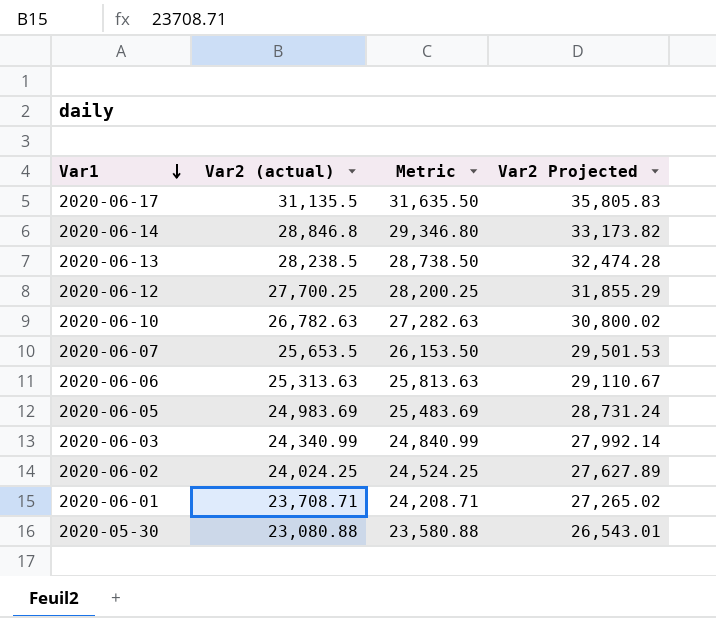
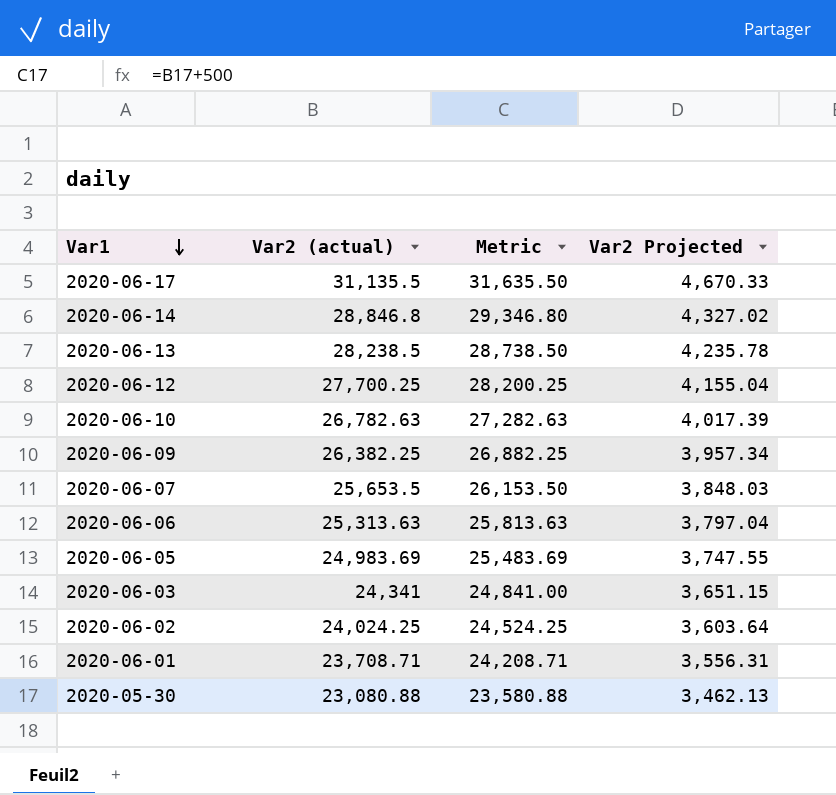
column Var2 Projected | formula: [Var2 (actual)] * 1.15 -> [Var2 (actual)] * 0.15
row 2020-06-09: none -> 26,382.25 | 26,882.25 | 3,957.34
2020-06-03 | Var2 (actual): 24,340.99 -> 24,341
2020-06-03 | Metric: 24,840.99 -> 24,841.00

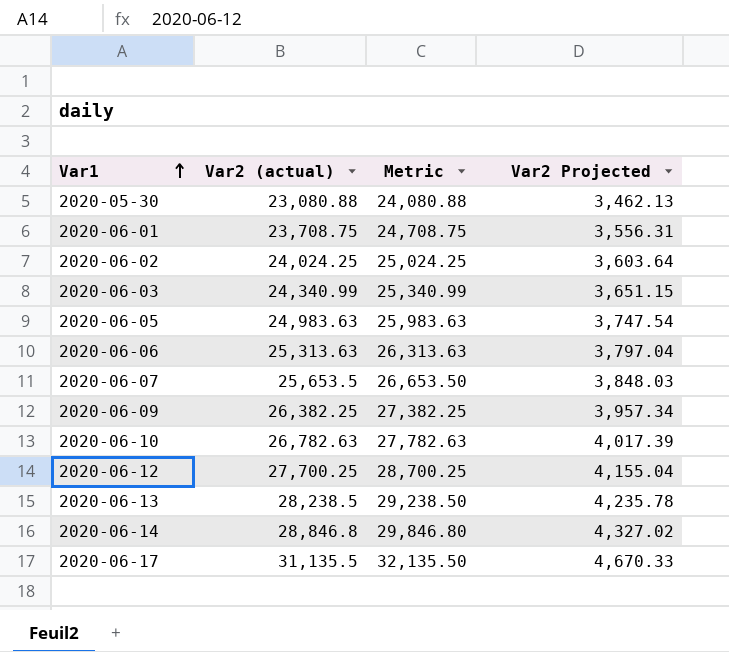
row order: Var1 descending -> Var1 ascending
column Metric | formula: [Var2 (actual)] + 500 -> [Var2 (actual)] + 1000
2020-06-01 | Var2 (actual): 23,708.71 -> 23,708.75
2020-06-03 | Var2 (actual): 24,341 -> 24,340.99
2020-06-05 | Var2 (actual): 24,983.69 -> 24,983.63
2020-06-05 | Var2 Projected: 3,747.55 -> 3,747.54

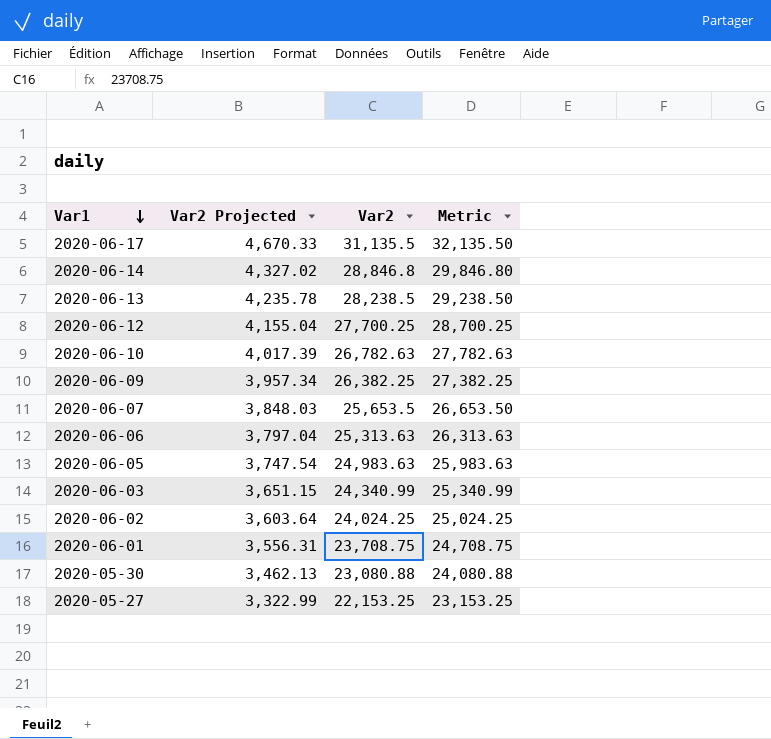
row order: Var1 ascending -> Var1 descending
column Var2 Projected | position: 4 -> 2
column name: Var2 (actual) -> Var2
row 2020-05-27: none -> 3,322.99 | 22,153.25 | 23,153.25

